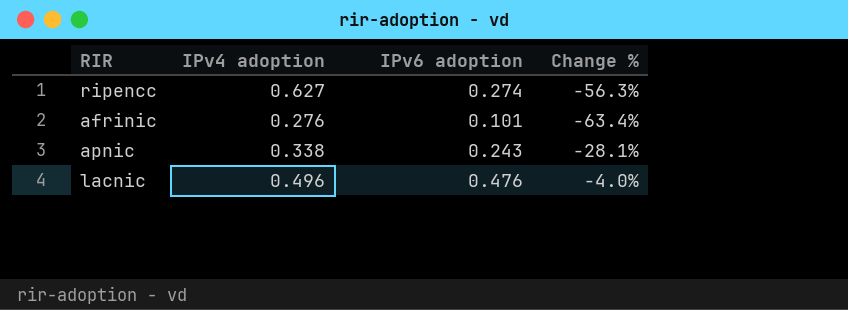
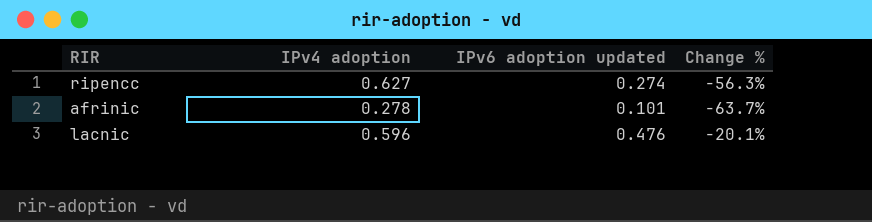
column name: IPv6 adoption -> IPv6 adoption updated
row apnic: 0.338 | 0.243 | -28.1% -> none
afrinic | IPv4 adoption: 0.276 -> 0.278
afrinic | Change %: -63.4% -> -63.7%
lacnic | IPv4 adoption: 0.496 -> 0.596
lacnic | Change %: -4.0% -> -20.1%

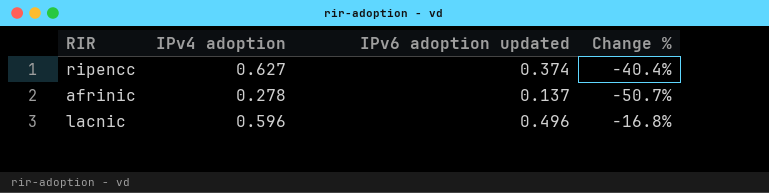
ripencc | IPv6 adoption updated: 0.274 -> 0.374
ripencc | Change %: -56.3% -> -40.4%
afrinic | IPv6 adoption updated: 0.101 -> 0.137
afrinic | Change %: -63.7% -> -50.7%
lacnic | IPv6 adoption updated: 0.476 -> 0.496
lacnic | Change %: -20.1% -> -16.8%

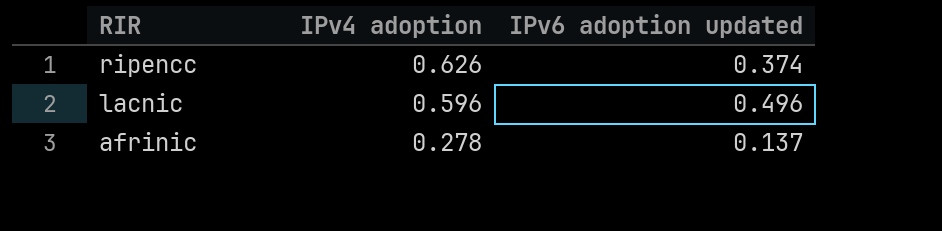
row order: none -> RIR descending
column Change % | formula: ([IPv6 adoption updated] - [IPv4 adoption]) / [IPv4 adoption] -> none
ripencc | IPv4 adoption: 0.627 -> 0.626

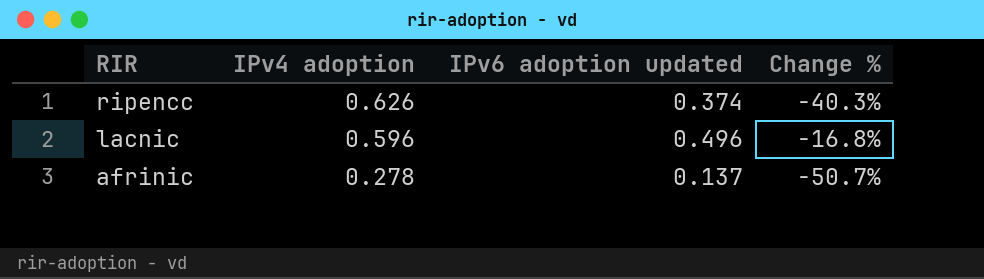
column Change % | formula: none -> ([IPv6 adoption updated] - [IPv4 adoption]) / [IPv4 adoption]

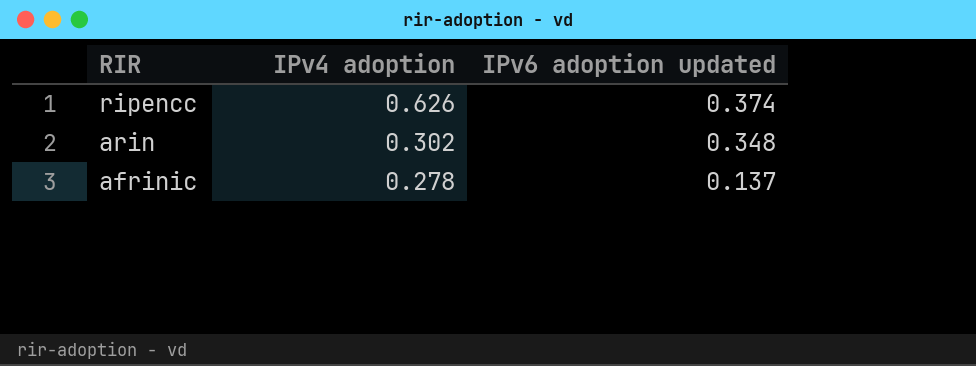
column Change % | formula: ([IPv6 adoption updated] - [IPv4 adoption]) / [IPv4 adoption] -> none
row lacnic: 0.596 | 0.496 | -16.8% -> none
row arin: none -> 0.302 | 0.348

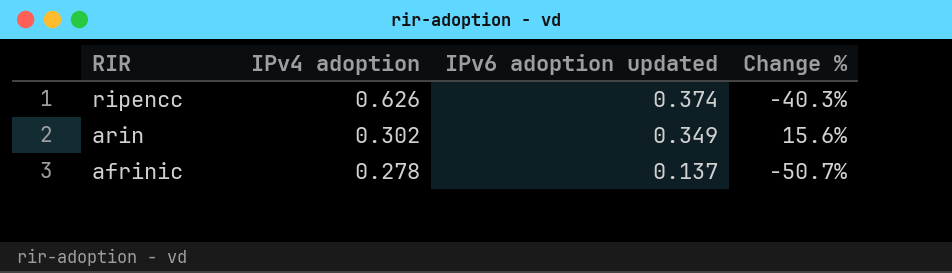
column Change % | formula: none -> ([IPv6 adoption updated] - [IPv4 adoption]) / [IPv4 adoption]
arin | IPv6 adoption updated: 0.348 -> 0.349

